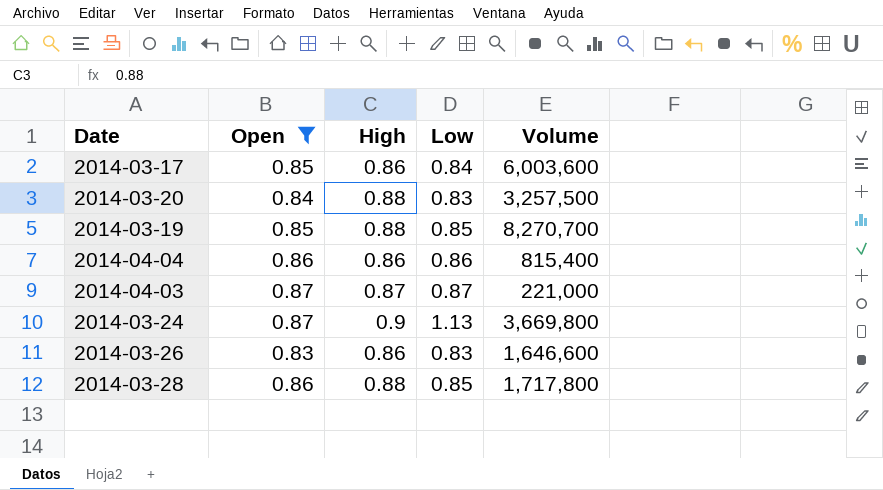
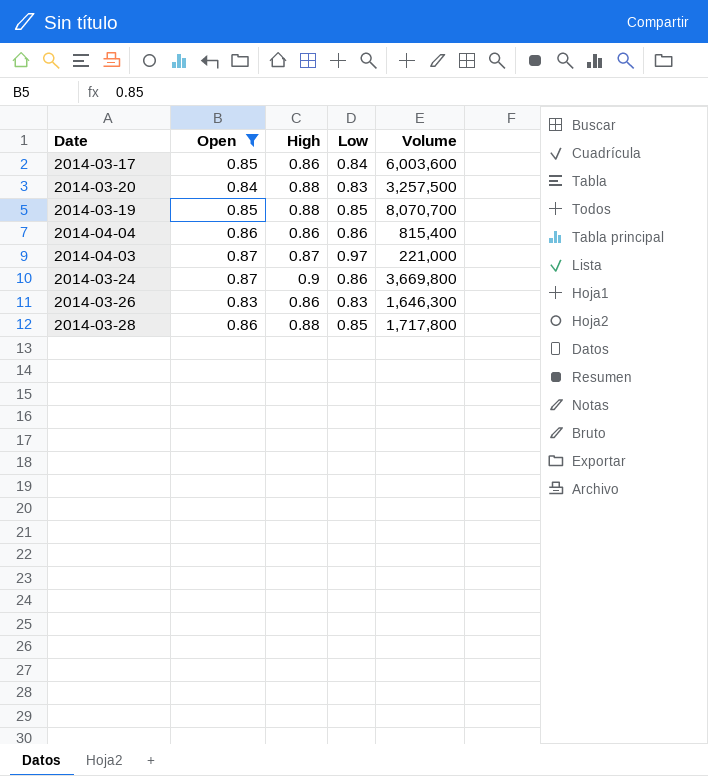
2014-03-19 | Volume: 8,270,700 -> 8,070,700
2014-04-03 | Low: 0.87 -> 0.97
2014-03-24 | Low: 1.13 -> 0.86
2014-03-26 | Volume: 1,646,600 -> 1,646,300

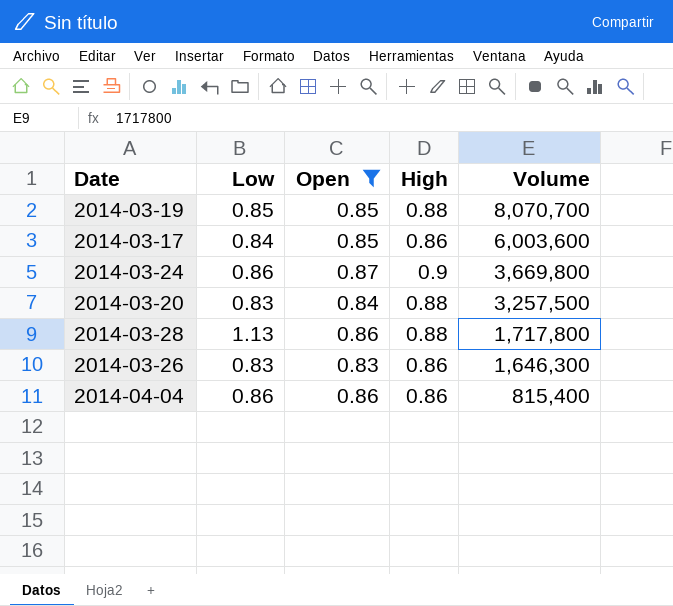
row order: none -> Volume descending
column Low | position: 4 -> 2
row 2014-04-03: 0.87 | 0.87 | 0.97 | 221,000 -> none
2014-03-28 | Low: 0.85 -> 1.13

